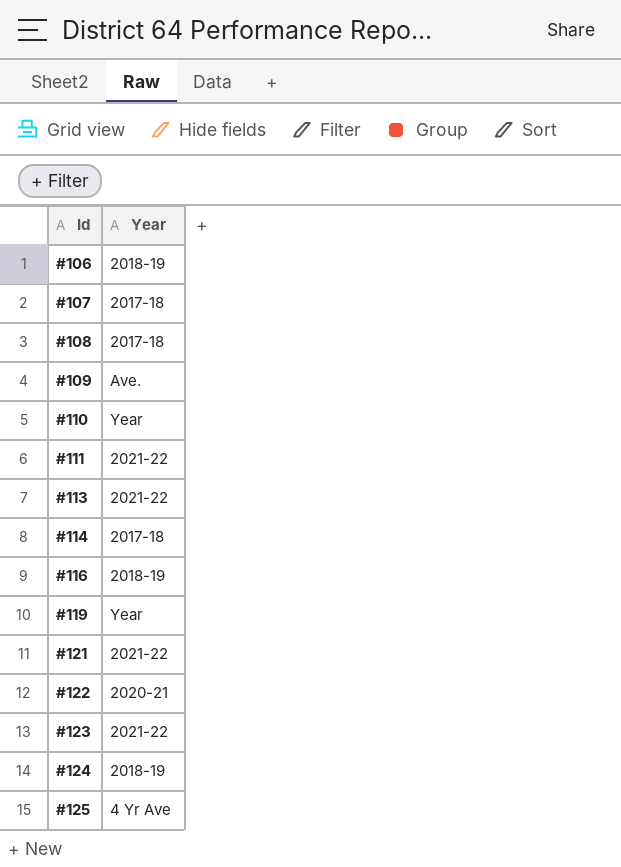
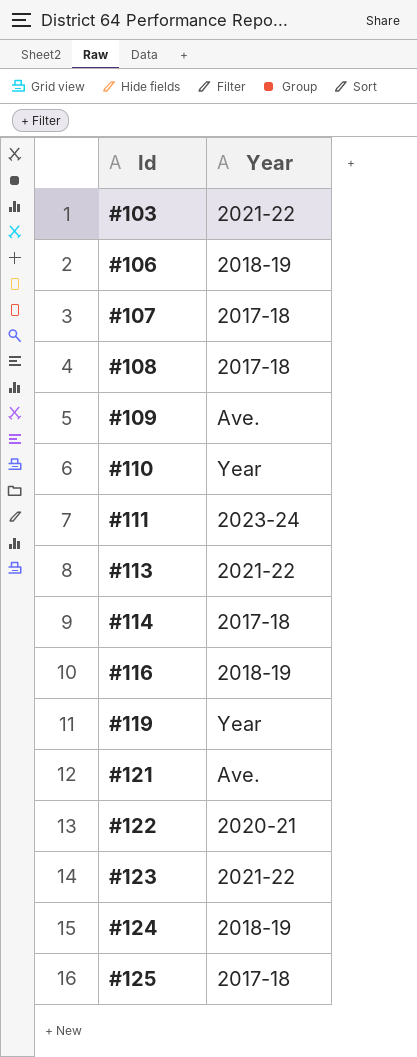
row #103: none -> 2021-22
#111 | Year: 2021-22 -> 2023-24
#121 | Year: 2021-22 -> Ave.
#125 | Year: 4 Yr Ave -> 2017-18

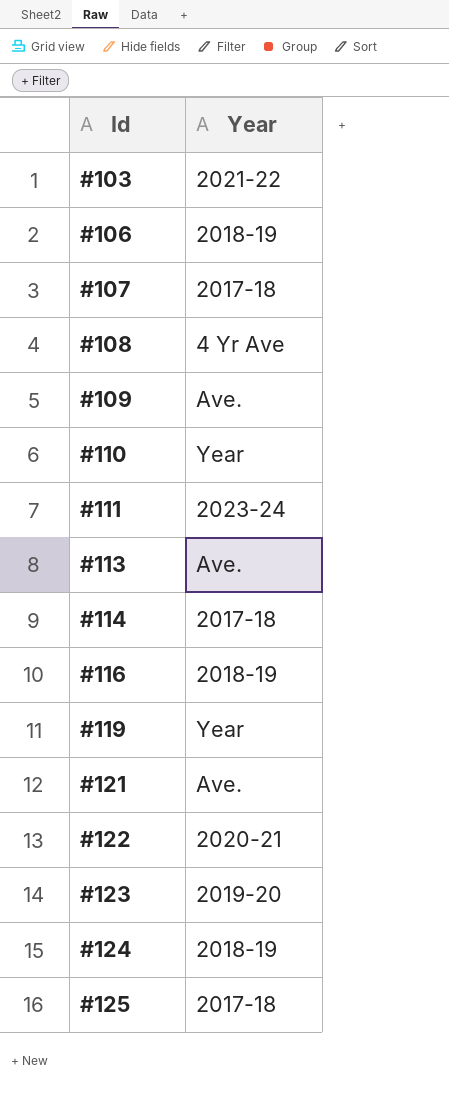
#108 | Year: 2017-18 -> 4 Yr Ave
#113 | Year: 2021-22 -> Ave.
#123 | Year: 2021-22 -> 2019-20

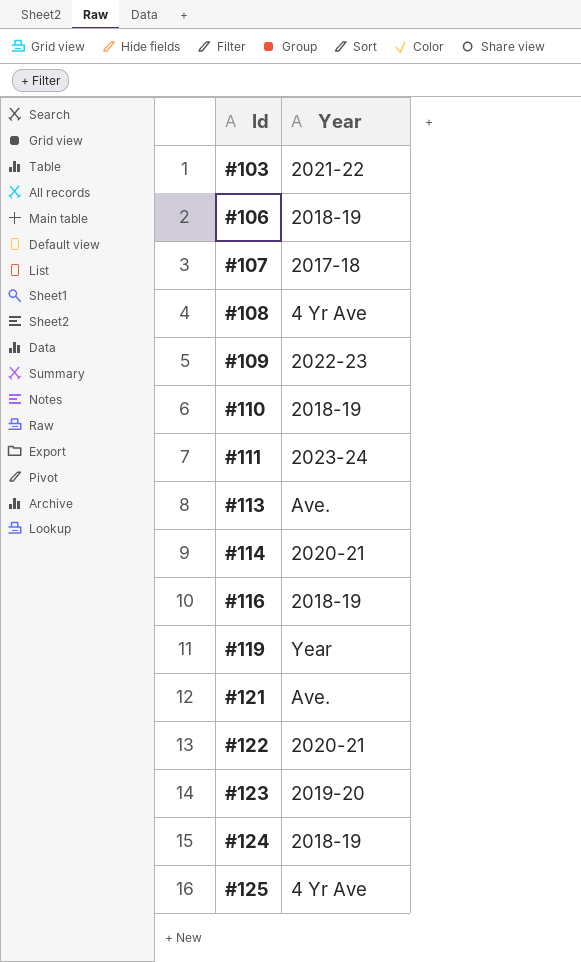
#109 | Year: Ave. -> 2022-23
#110 | Year: Year -> 2018-19
#114 | Year: 2017-18 -> 2020-21
#125 | Year: 2017-18 -> 4 Yr Ave

